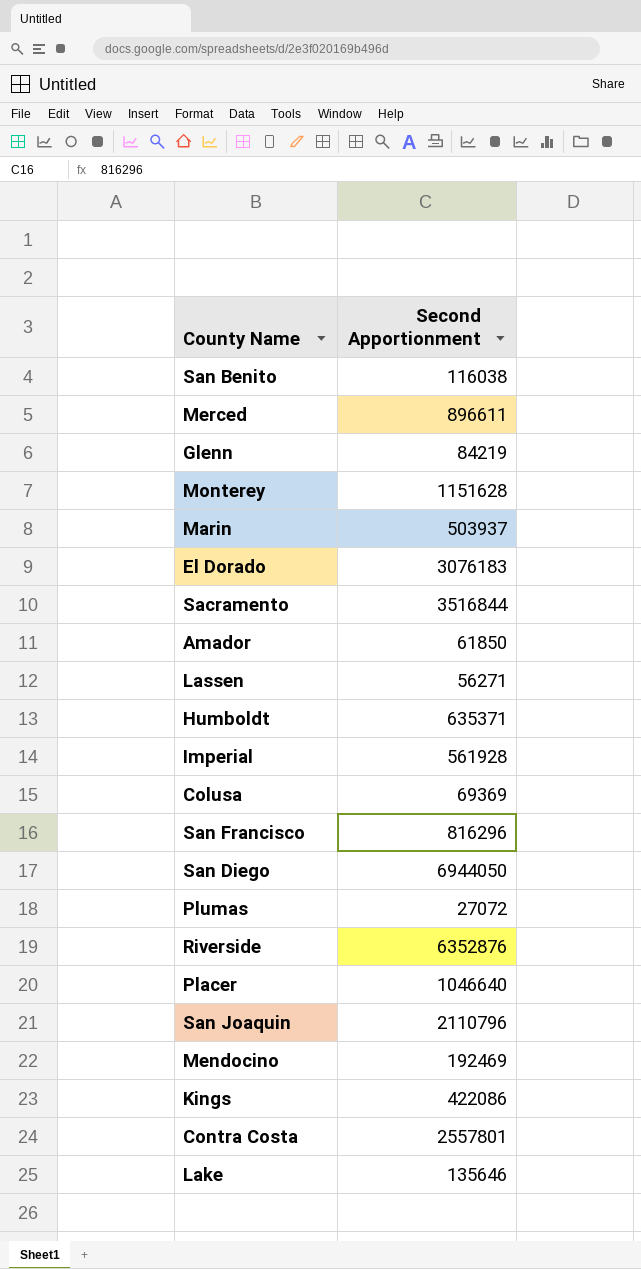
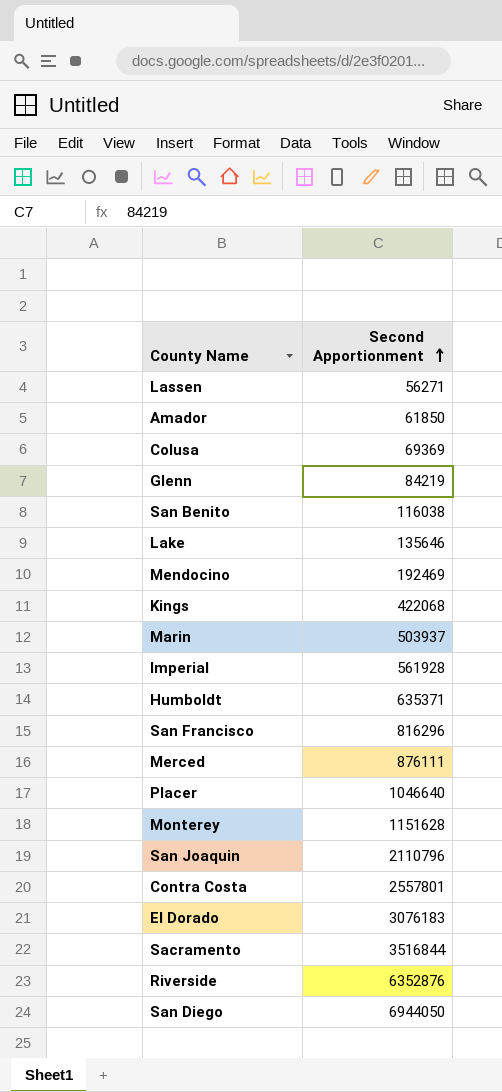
row order: none -> Second Apportionment ascending
row Plumas: 27072 -> none
Kings | Second Apportionment: 422086 -> 422068
Merced | Second Apportionment: 896611 -> 876111

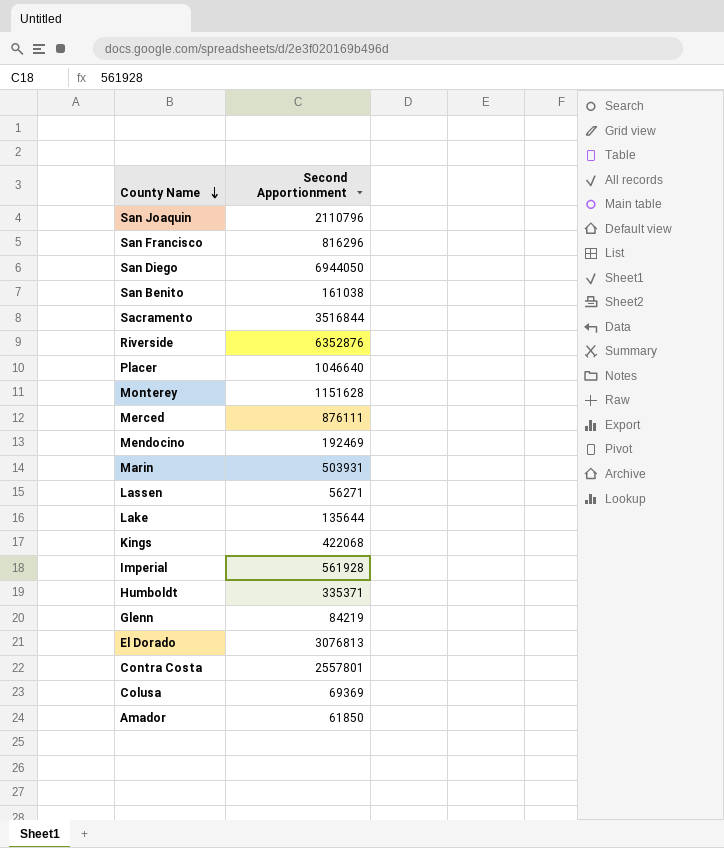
row order: Second Apportionment ascending -> County Name descending
San Benito | Second Apportionment: 116038 -> 161038
Marin | Second Apportionment: 503937 -> 503931
Lake | Second Apportionment: 135646 -> 135644
Humboldt | Second Apportionment: 635371 -> 335371
El Dorado | Second Apportionment: 3076183 -> 3076813

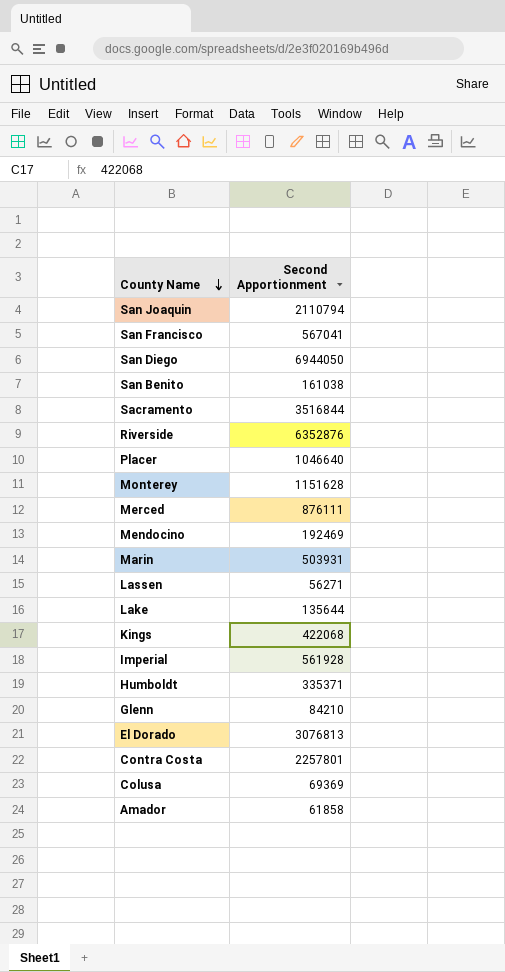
San Joaquin | Second Apportionment: 2110796 -> 2110794
San Francisco | Second Apportionment: 816296 -> 567041
Glenn | Second Apportionment: 84219 -> 84210
Contra Costa | Second Apportionment: 2557801 -> 2257801
Amador | Second Apportionment: 61850 -> 61858

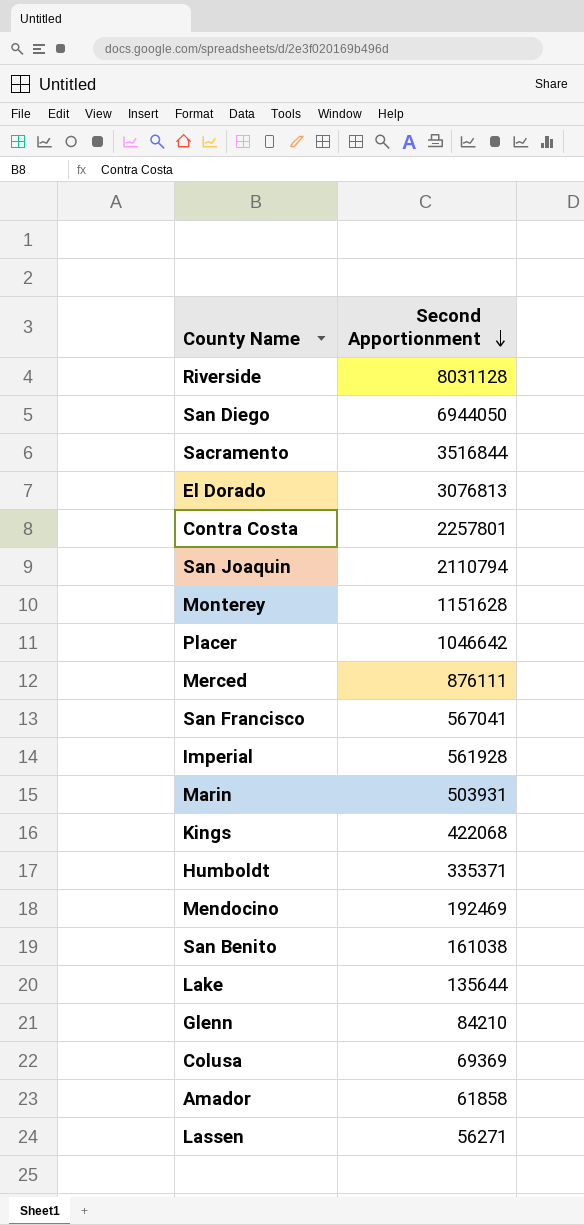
row order: County Name descending -> Second Apportionment descending
Riverside | Second Apportionment: 6352876 -> 8031128
Placer | Second Apportionment: 1046640 -> 1046642

